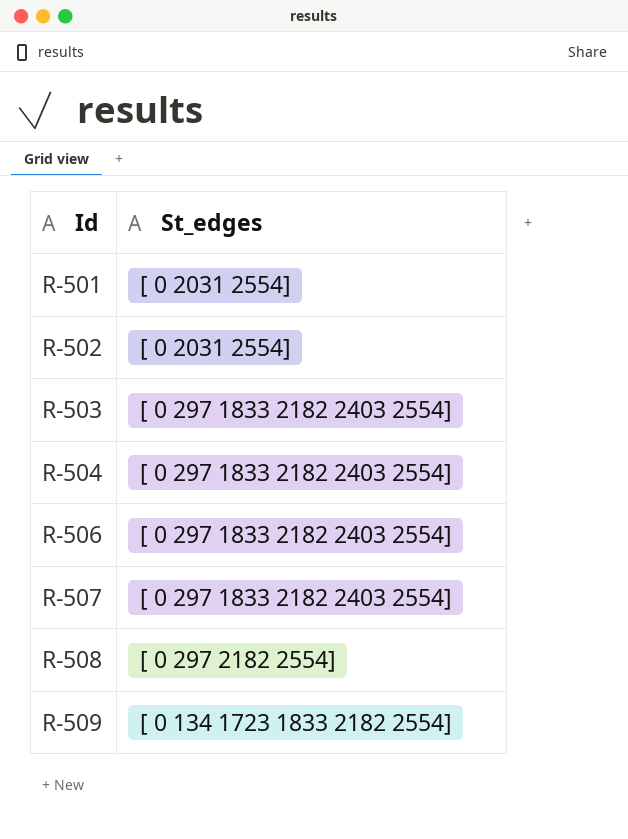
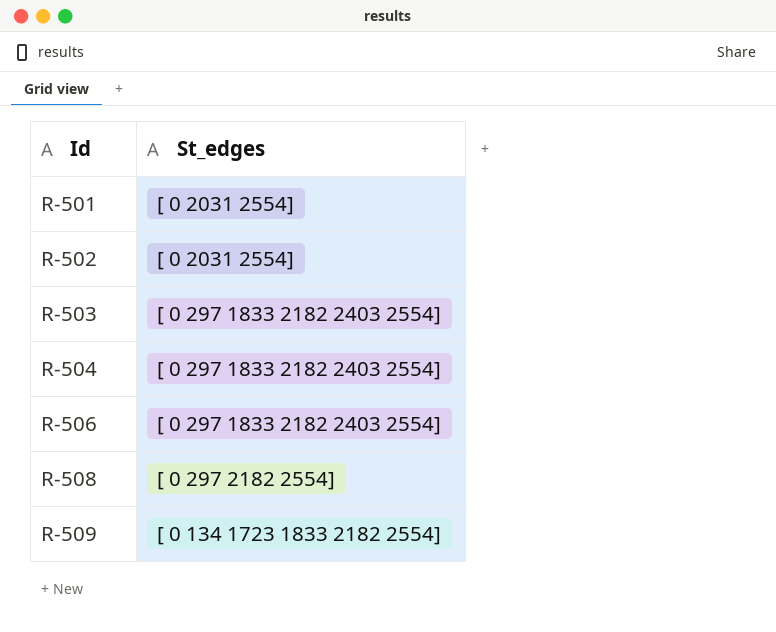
row R-507: [ 0 297 1833 2182 2403 2554] -> none

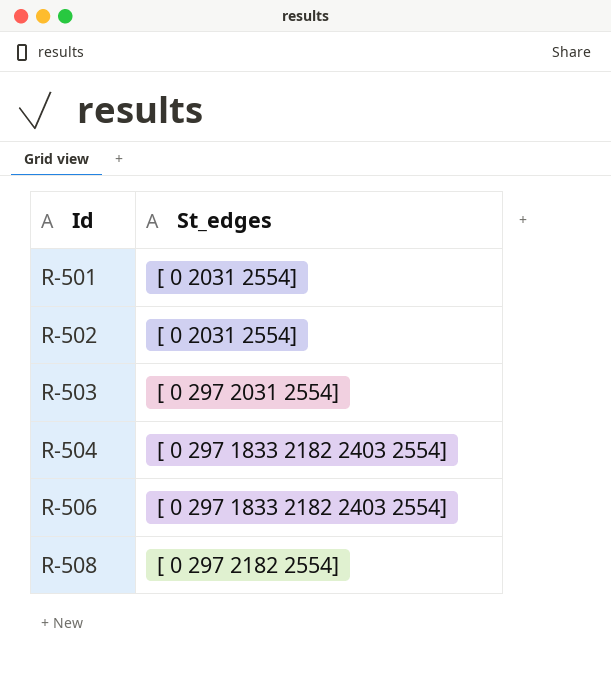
row R-509: [ 0 134 1723 1833 2182 2554] -> none
R-503 | St_edges: [ 0 297 1833 2182 2403 2554] -> [ 0 297 2031 2554]

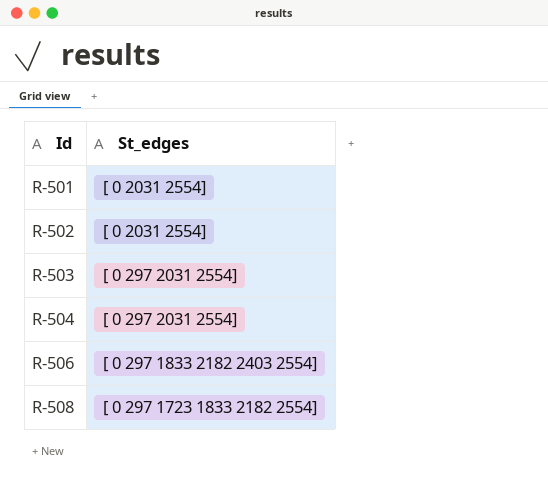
R-504 | St_edges: [ 0 297 1833 2182 2403 2554] -> [ 0 297 2031 2554]
R-508 | St_edges: [ 0 297 2182 2554] -> [ 0 297 1723 1833 2182 2554]

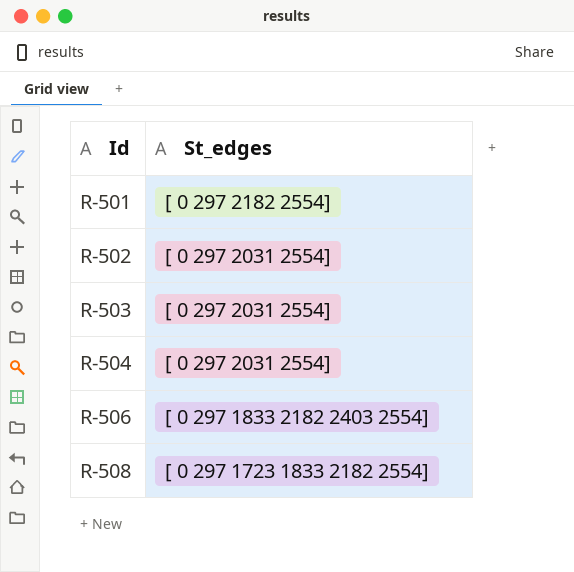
R-501 | St_edges: [ 0 2031 2554] -> [ 0 297 2182 2554]
R-502 | St_edges: [ 0 2031 2554] -> [ 0 297 2031 2554]

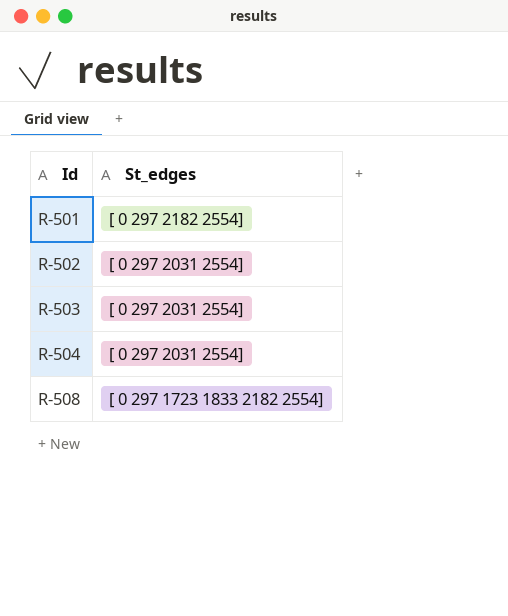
row R-506: [ 0 297 1833 2182 2403 2554] -> none

